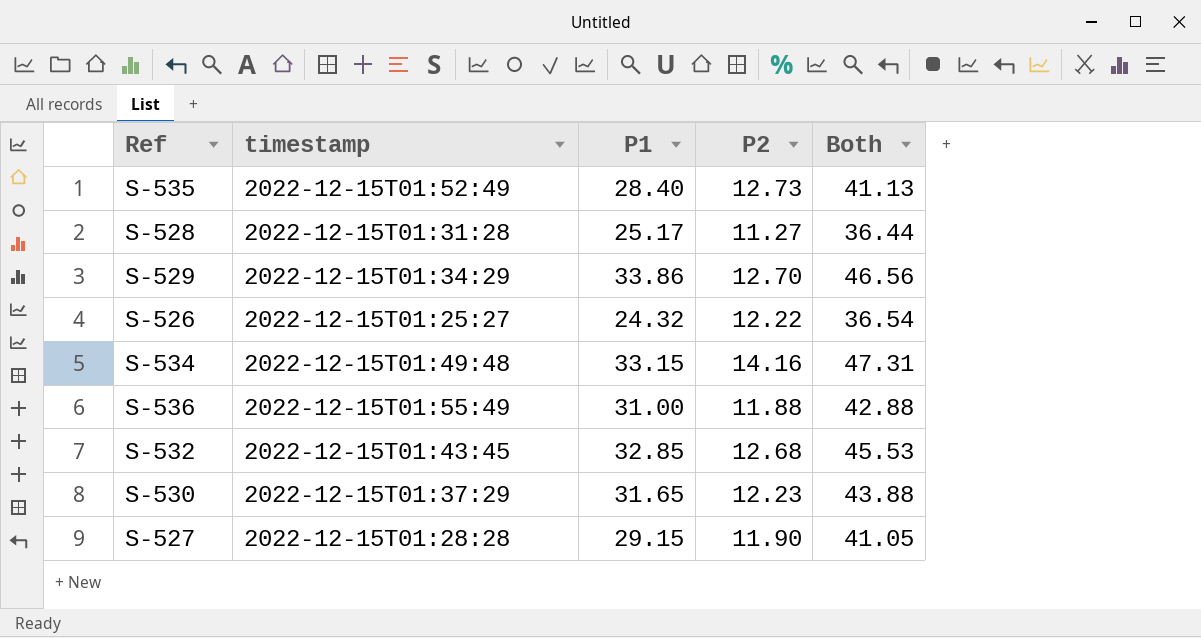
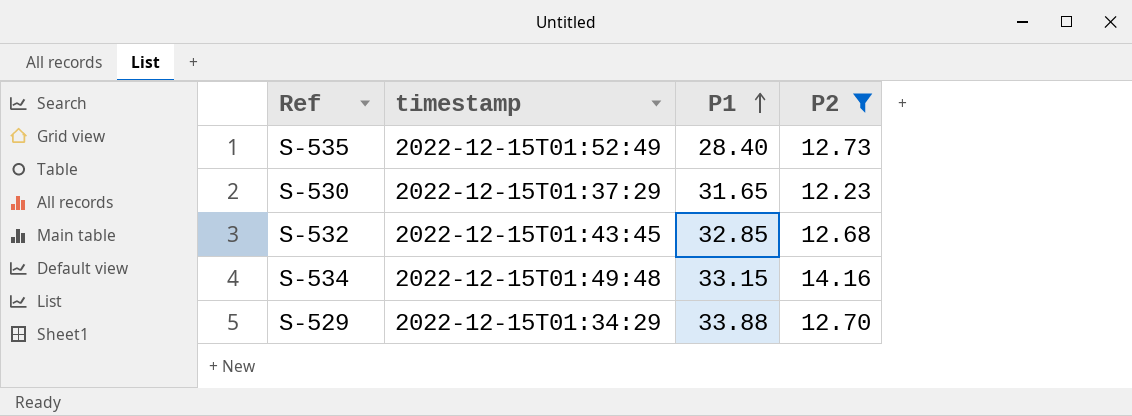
filter: none -> P2 >= 12.23
row order: none -> P1 ascending
column Both | formula: [P1] + [P2] -> none
S-529 | P1: 33.86 -> 33.88

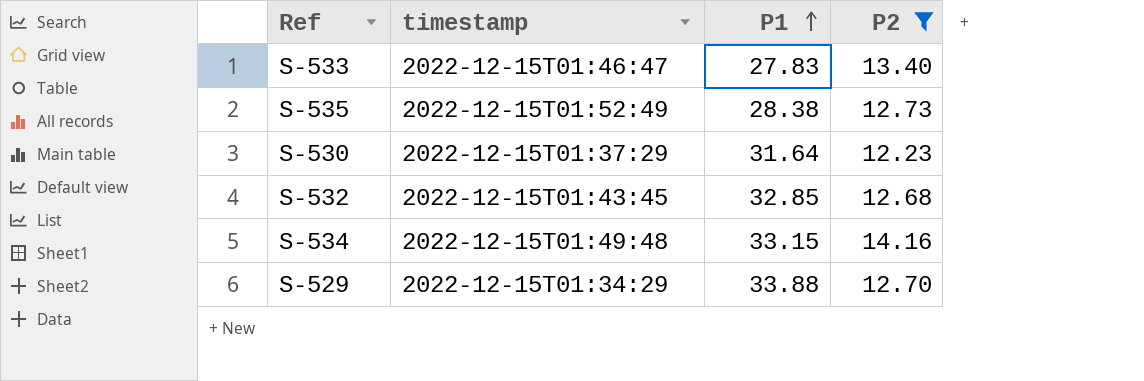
row S-533: none -> 2022-12-15T01:46:47 | 27.83 | 13.40
S-535 | P1: 28.40 -> 28.38
S-530 | P1: 31.65 -> 31.64

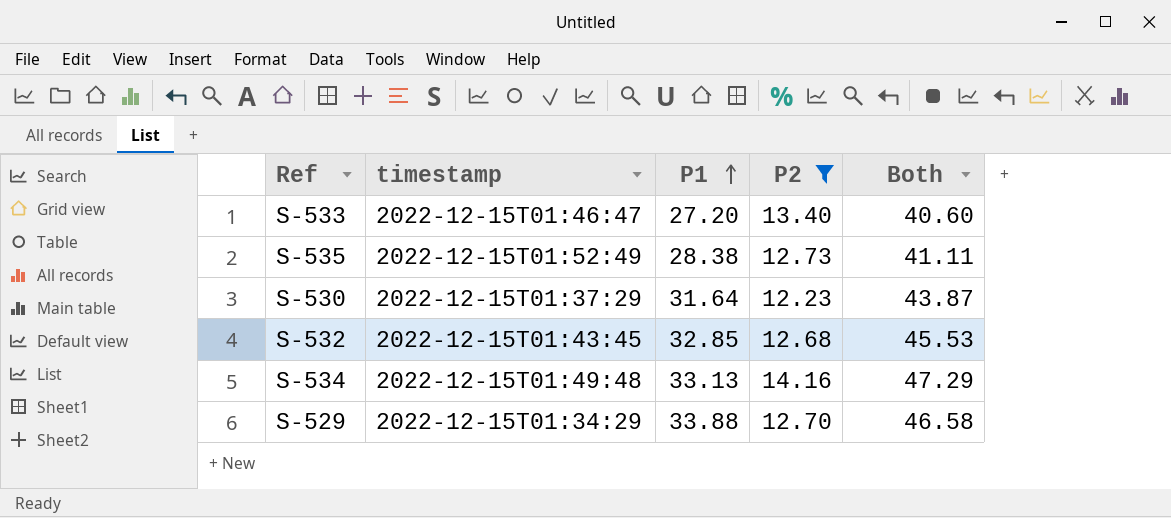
column Both | formula: none -> [P1] + [P2]
S-533 | P1: 27.83 -> 27.20
S-534 | P1: 33.15 -> 33.13

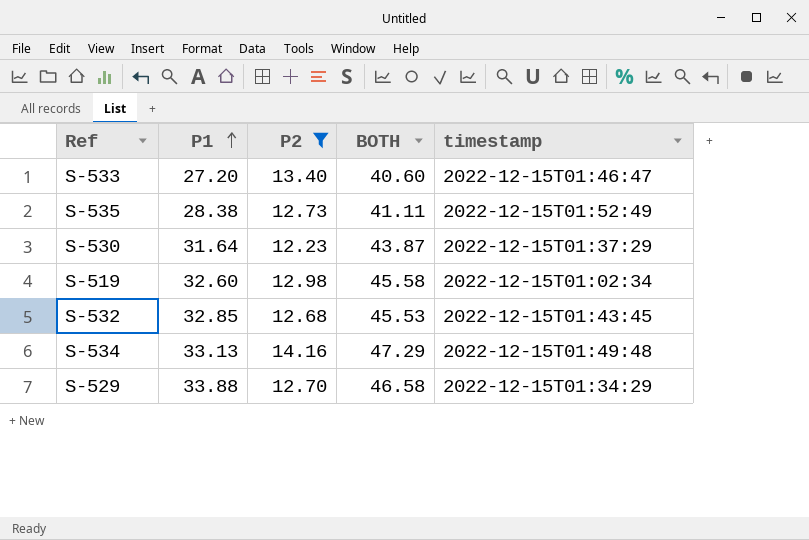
column name: Both -> BOTH
column timestamp | position: 2 -> 5
row S-519: none -> 32.60 | 12.98 | 45.58 | 2022-12-15T01:02:34

